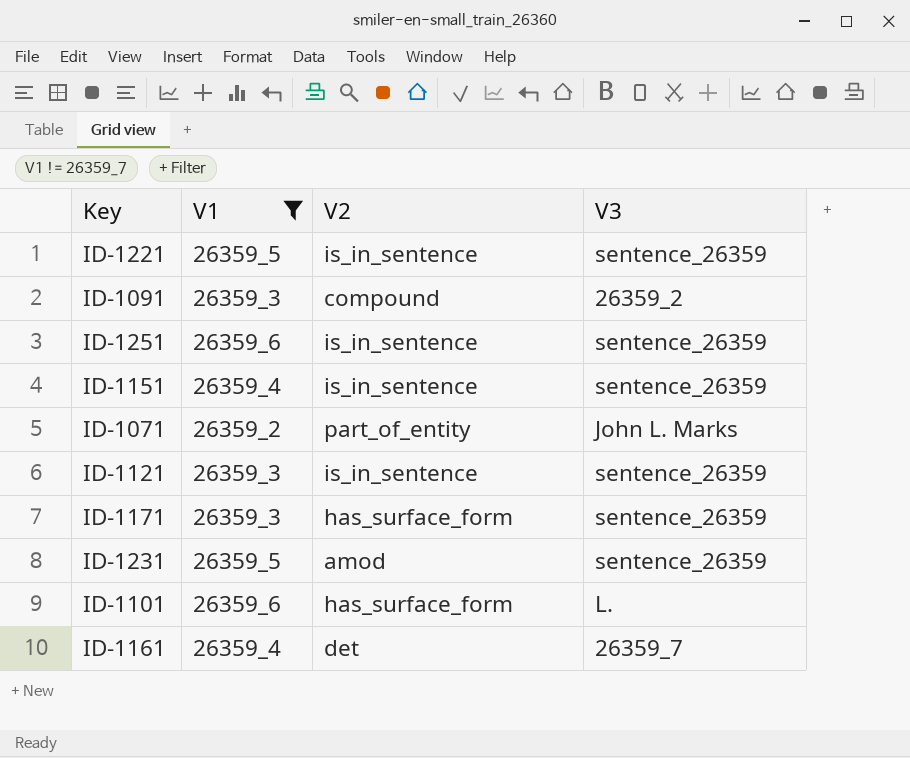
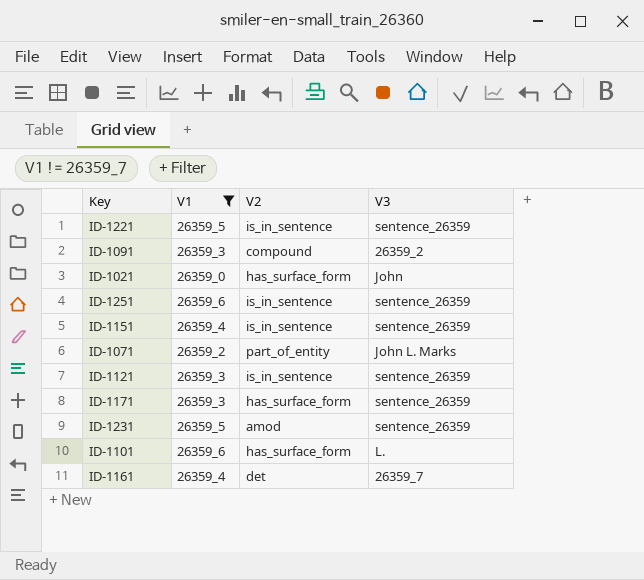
row ID-1021: none -> 26359_0 | has_surface_form | John

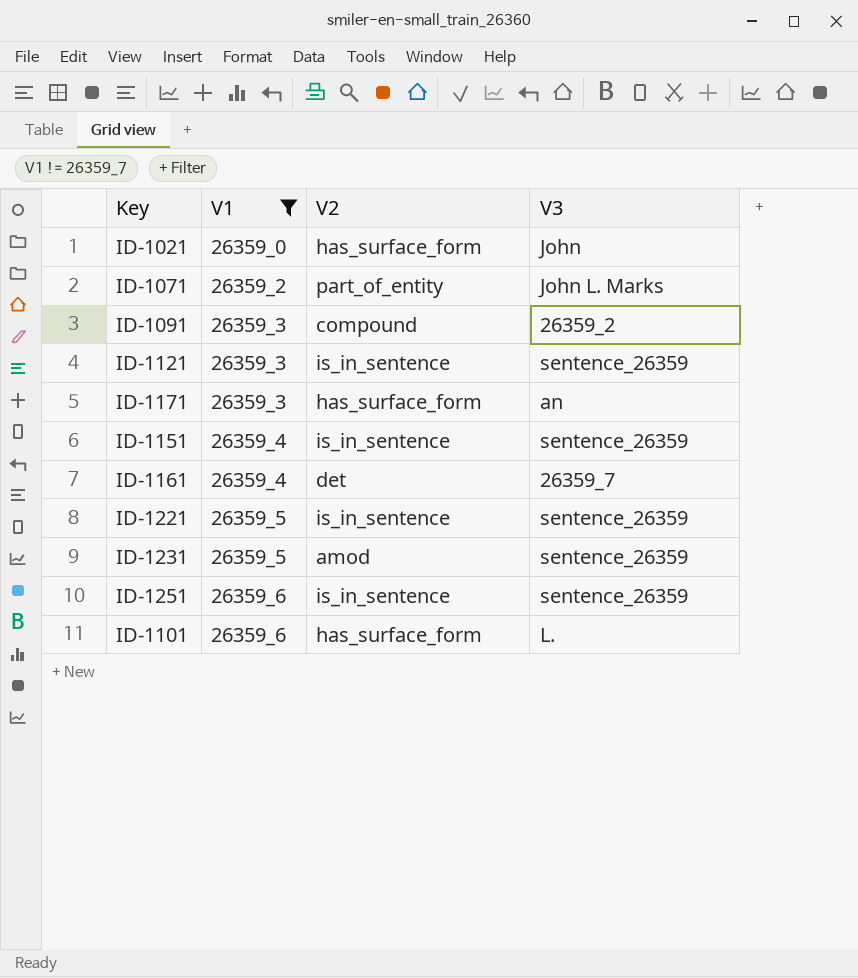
row order: none -> V1 ascending
ID-1171 | V3: sentence_26359 -> an

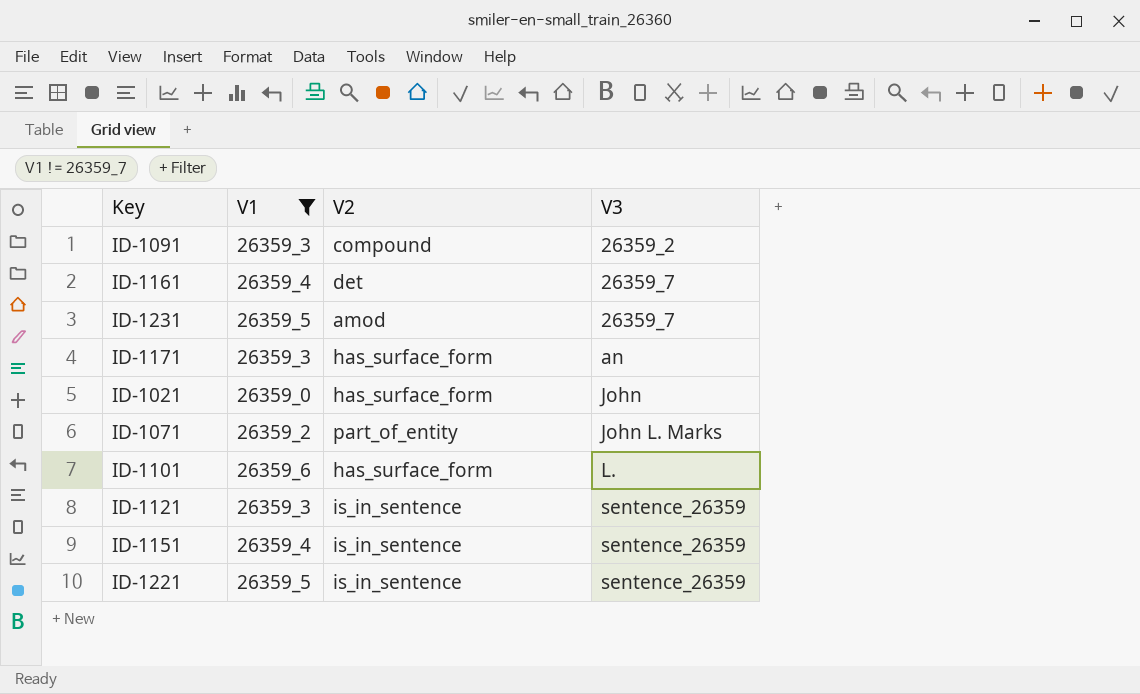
row order: V1 ascending -> V3 ascending
row ID-1251: 26359_6 | is_in_sentence | sentence_26359 -> none
ID-1231 | V3: sentence_26359 -> 26359_7

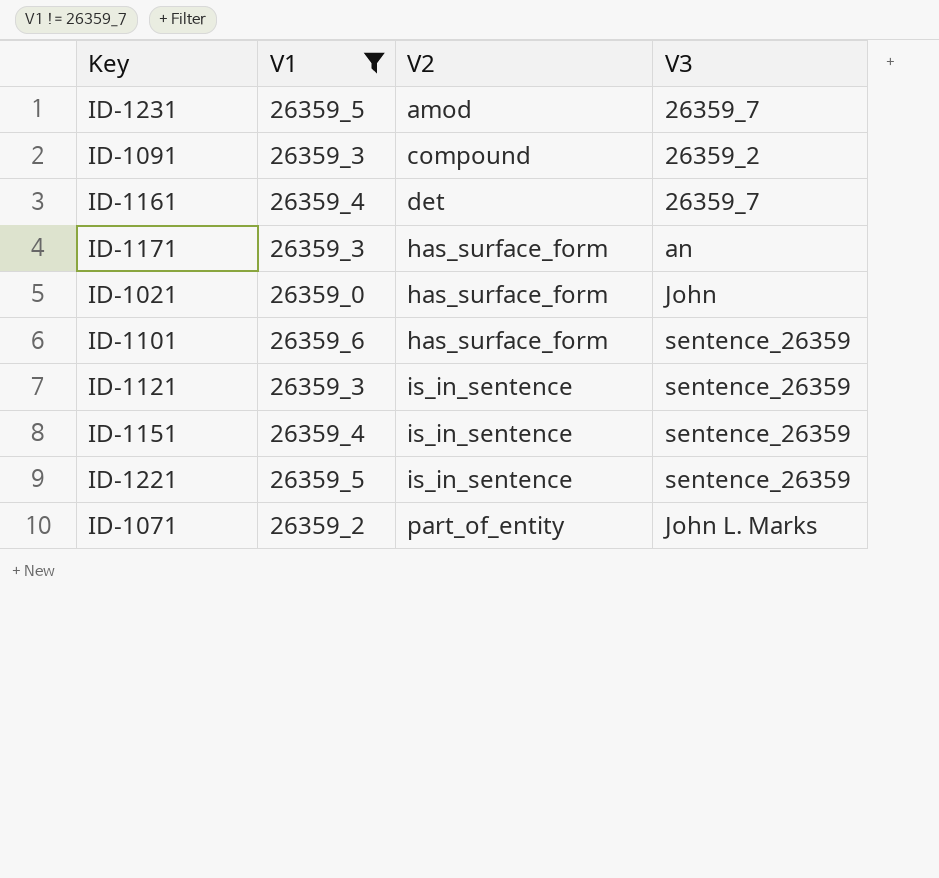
row order: V3 ascending -> V2 ascending
ID-1101 | V3: L. -> sentence_26359

